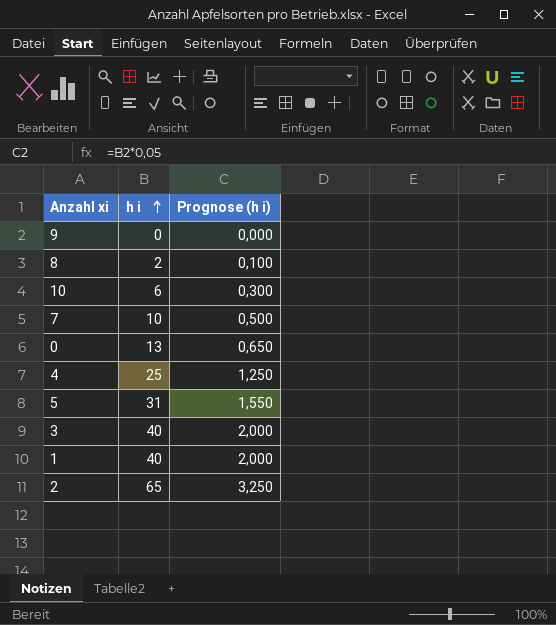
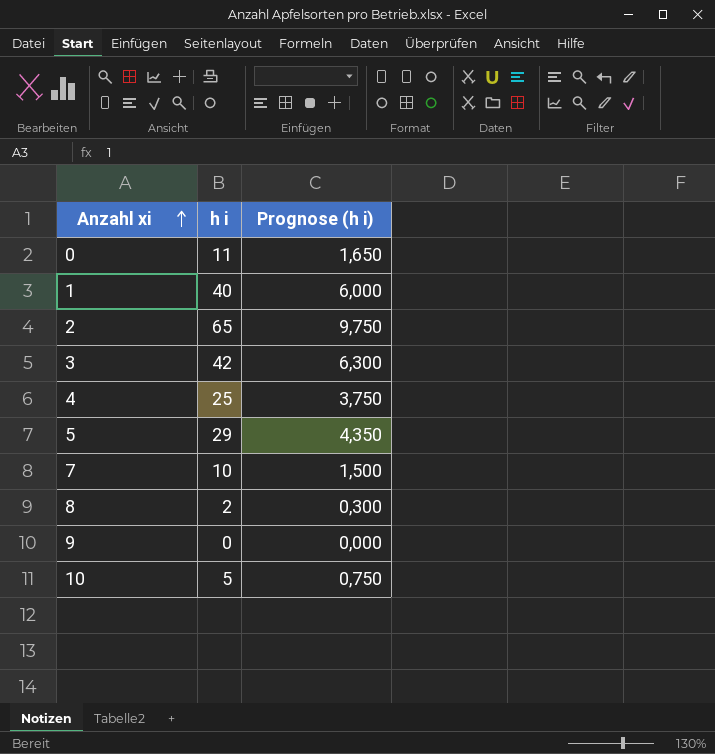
row order: h i ascending -> Anzahl xi ascending
column Prognose (h i) | formula: [h i] * 0,05 -> [h i] * 0,15
0 | h i: 13 -> 11
3 | h i: 40 -> 42
5 | h i: 31 -> 29
10 | h i: 6 -> 5

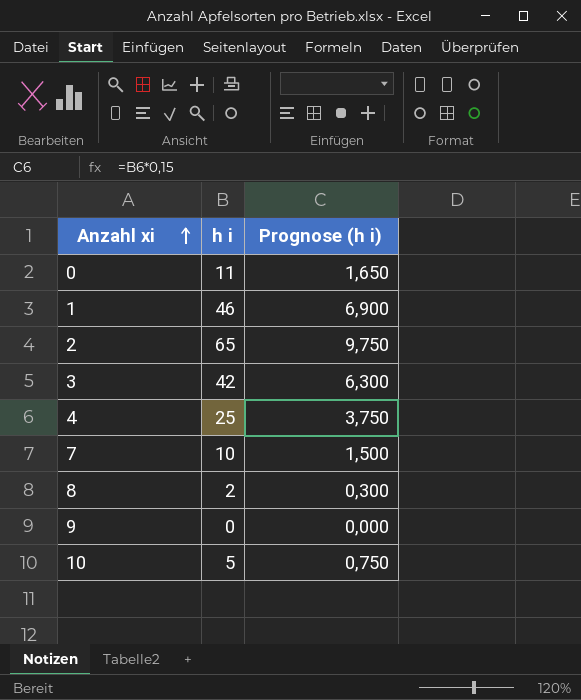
row 5: 29 | 4,350 -> none
1 | h i: 40 -> 46
1 | Prognose (h i): 6,000 -> 6,900

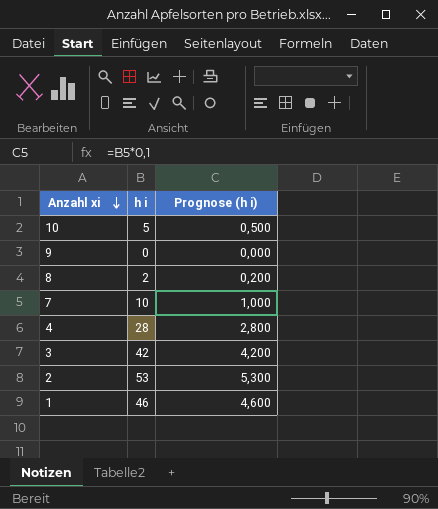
row order: Anzahl xi ascending -> Anzahl xi descending
column Prognose (h i) | formula: [h i] * 0,15 -> [h i] * 0,1
row 0: 11 | 1,650 -> none
4 | h i: 25 -> 28
2 | h i: 65 -> 53

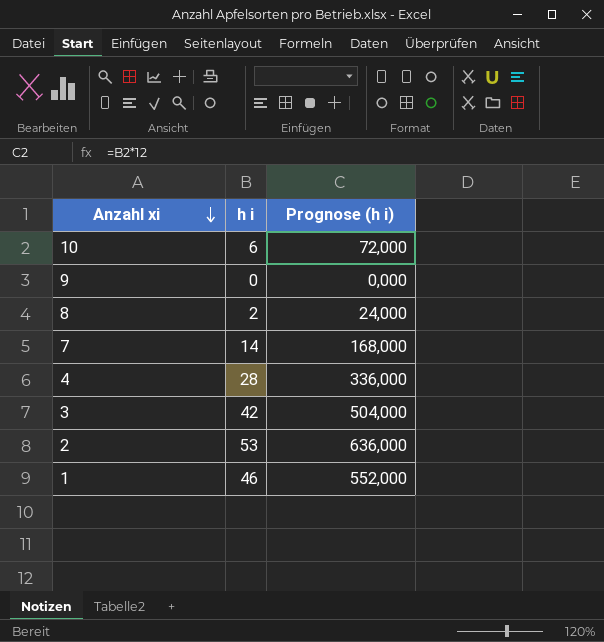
column Prognose (h i) | formula: [h i] * 0,1 -> [h i] * 12
10 | h i: 5 -> 6
7 | h i: 10 -> 14

